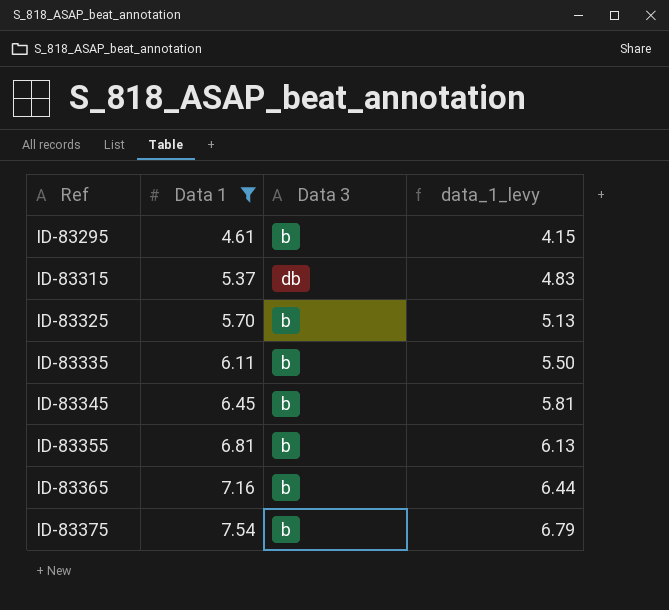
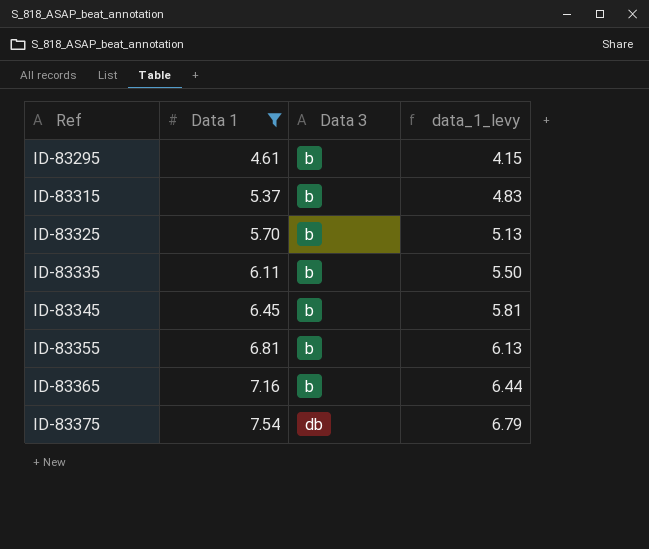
ID-83315 | Data 3: db -> b
ID-83375 | Data 3: b -> db

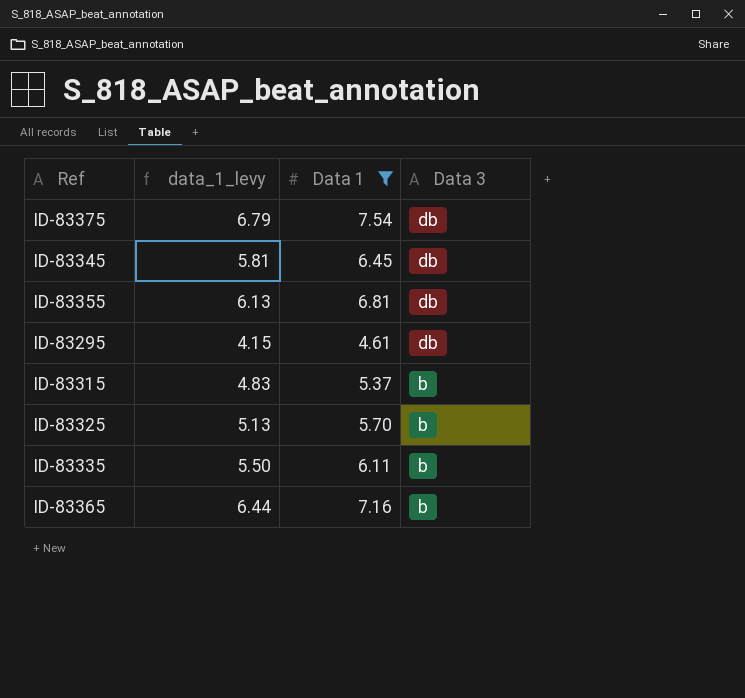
row order: Ref ascending -> Data 3 descending
column data_1_levy | position: 4 -> 2
ID-83345 | Data 3: b -> db
ID-83355 | Data 3: b -> db
ID-83295 | Data 3: b -> db

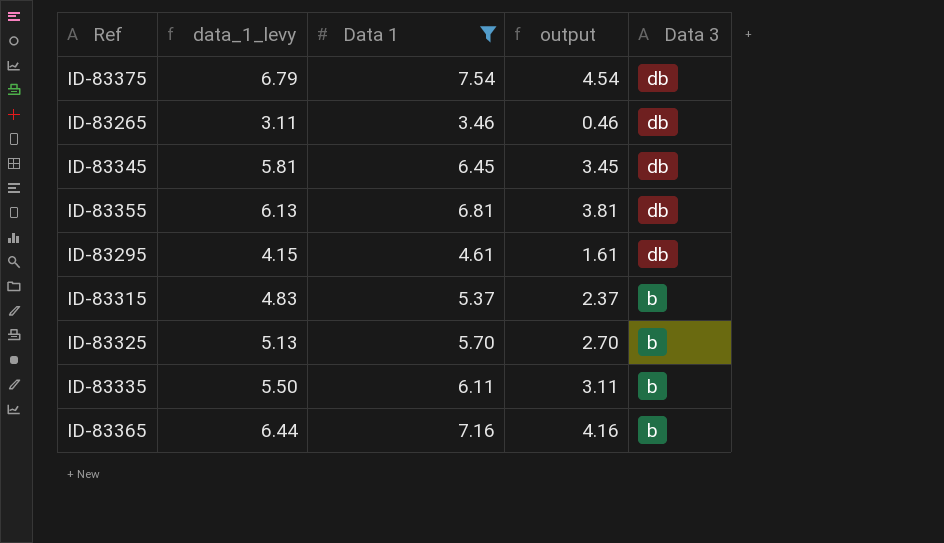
column output | formula: none -> [Data 1] - 3
row ID-83265: none -> 3.11 | 3.46 | 0.46 | db

